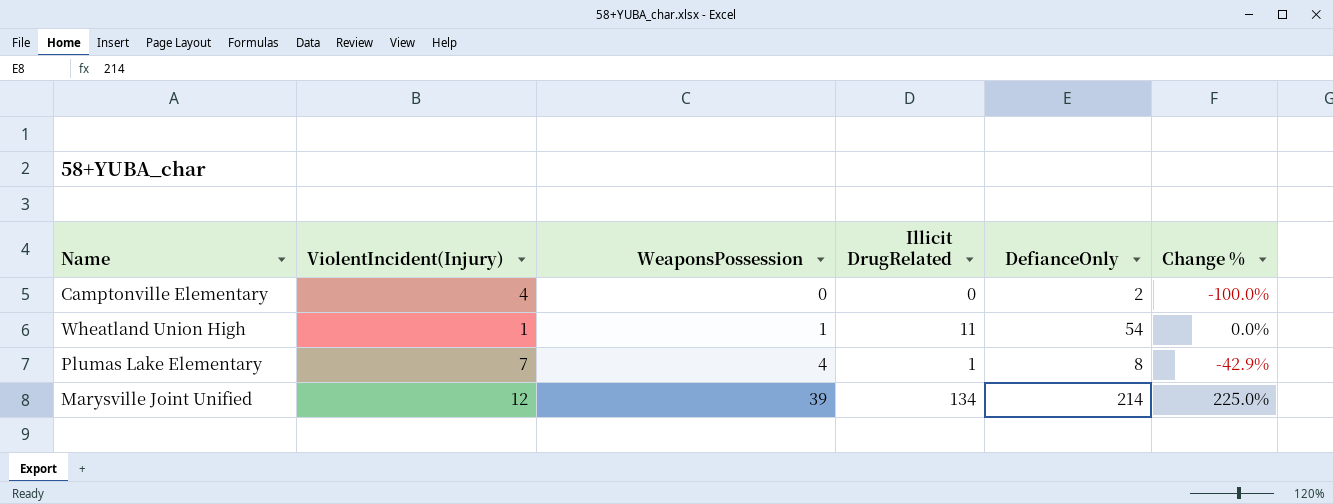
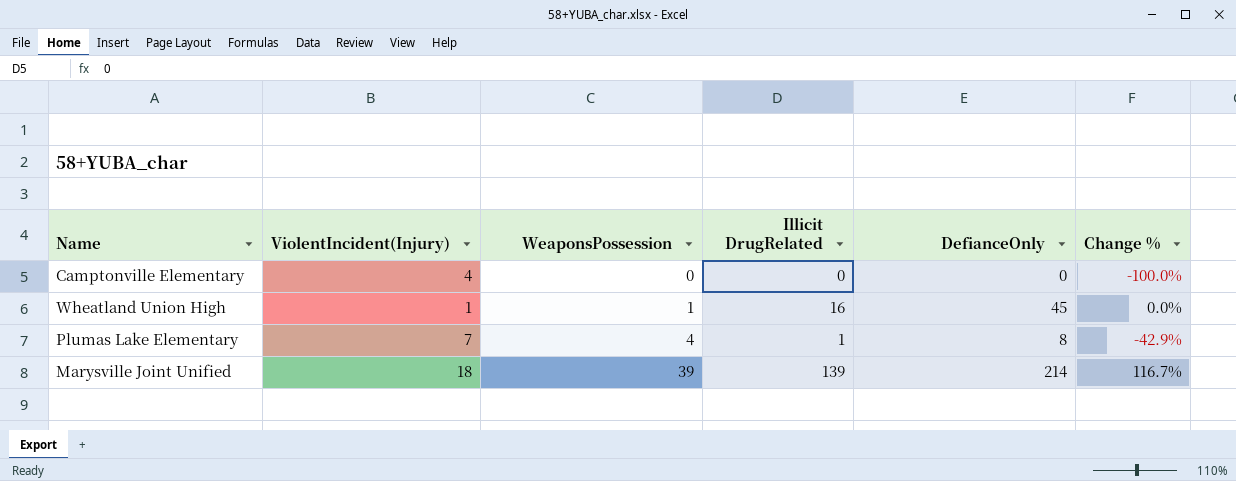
Camptonville Elementary | DefianceOnly: 2 -> 0
Wheatland Union High | Illicit DrugRelated: 11 -> 16
Wheatland Union High | DefianceOnly: 54 -> 45
Marysville Joint Unified | ViolentIncident(Injury): 12 -> 18
Marysville Joint Unified | Illicit DrugRelated: 134 -> 139
Marysville Joint Unified | Change %: 225.0% -> 116.7%

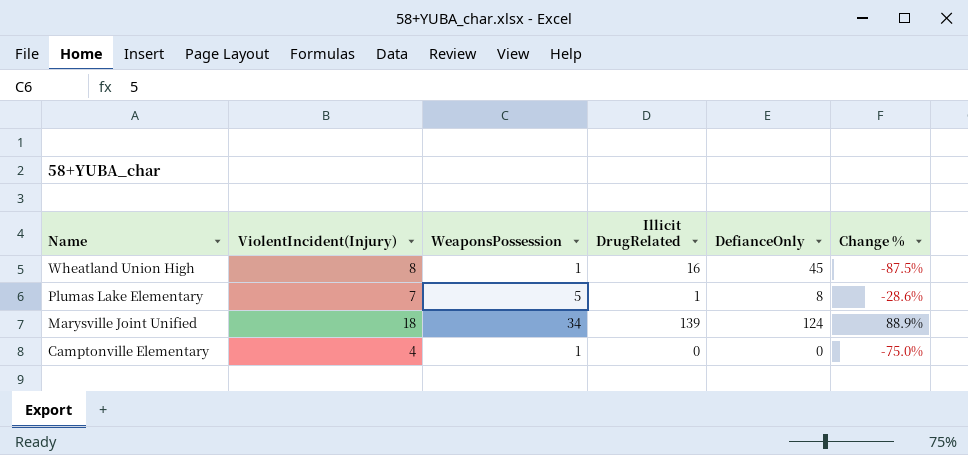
row order: WeaponsPossession ascending -> Name descending
Wheatland Union High | ViolentIncident(Injury): 1 -> 8
Wheatland Union High | Change %: 0.0% -> -87.5%
Plumas Lake Elementary | WeaponsPossession: 4 -> 5
Plumas Lake Elementary | Change %: -42.9% -> -28.6%
Marysville Joint Unified | WeaponsPossession: 39 -> 34
Marysville Joint Unified | DefianceOnly: 214 -> 124
Marysville Joint Unified | Change %: 116.7% -> 88.9%
Camptonville Elementary | WeaponsPossession: 0 -> 1
Camptonville Elementary | Change %: -100.0% -> -75.0%

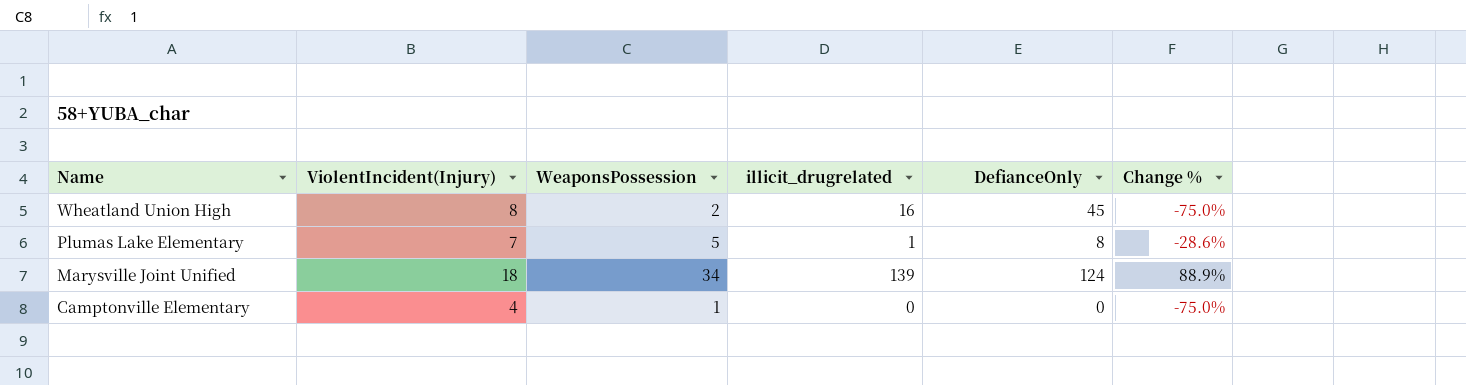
column name: Illicit DrugRelated -> illicit_drugrelated
Wheatland Union High | WeaponsPossession: 1 -> 2
Wheatland Union High | Change %: -87.5% -> -75.0%

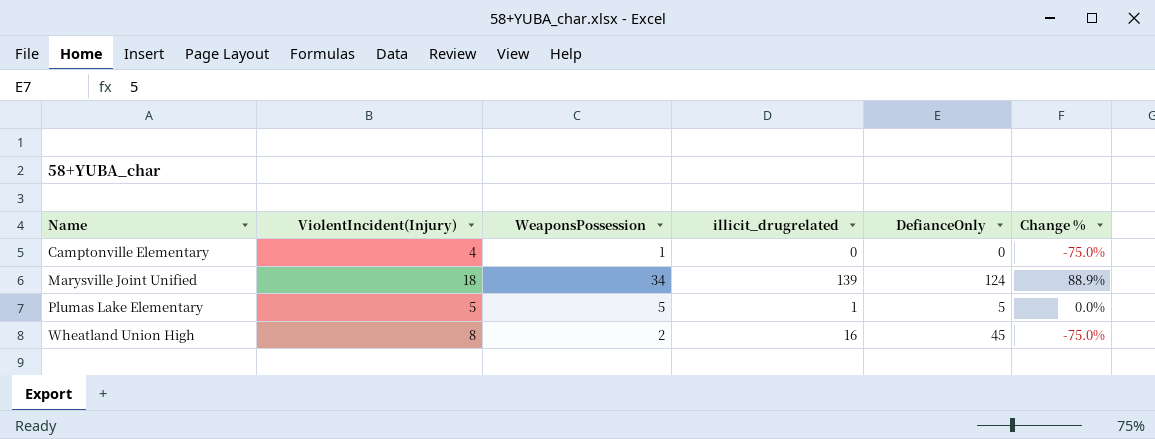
row order: Name descending -> Name ascending
Plumas Lake Elementary | ViolentIncident(Injury): 7 -> 5
Plumas Lake Elementary | DefianceOnly: 8 -> 5
Plumas Lake Elementary | Change %: -28.6% -> 0.0%

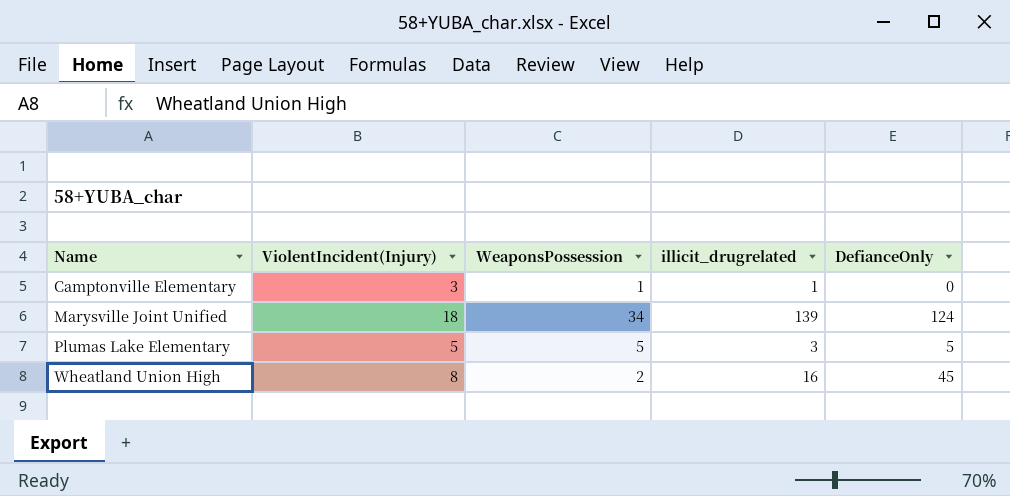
column Change % | formula: ([WeaponsPossession] - [ViolentIncident(Injury)]) / [ViolentIncident(Injury)] -> none
Camptonville Elementary | ViolentIncident(Injury): 4 -> 3
Camptonville Elementary | illicit_drugrelated: 0 -> 1
Plumas Lake Elementary | illicit_drugrelated: 1 -> 3

